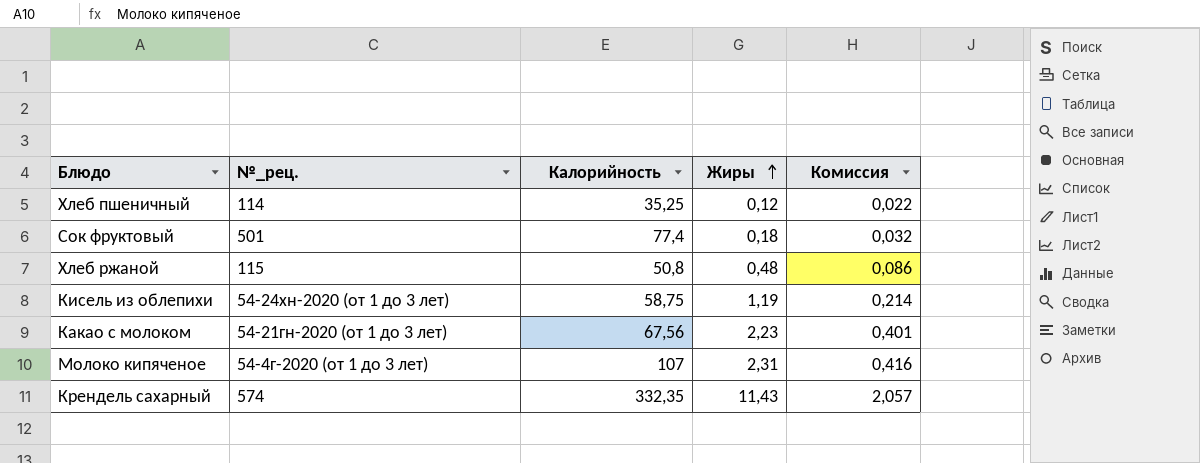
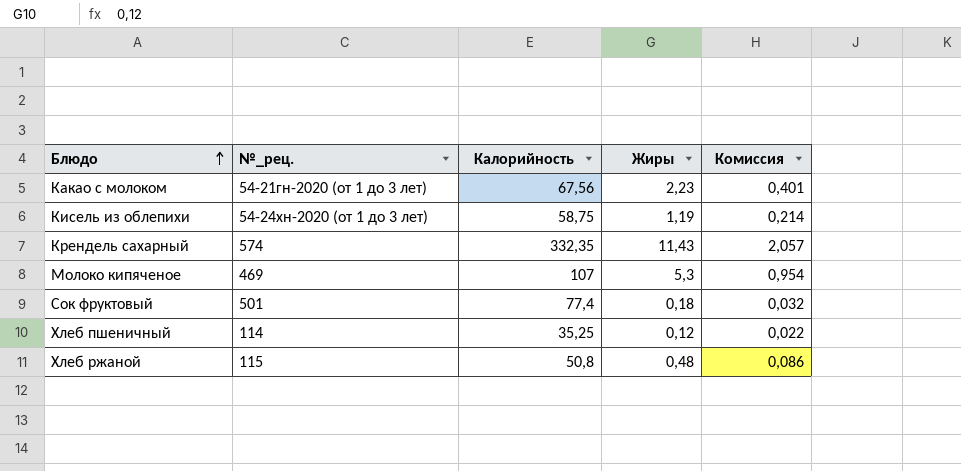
row order: Жиры ascending -> Блюдо ascending
Молоко кипяченое | №_рец.: 54-4г-2020 (от 1 до 3 лет) -> 469
Молоко кипяченое | Жиры: 2,31 -> 5,3
Молоко кипяченое | Комиссия: 0,416 -> 0,954

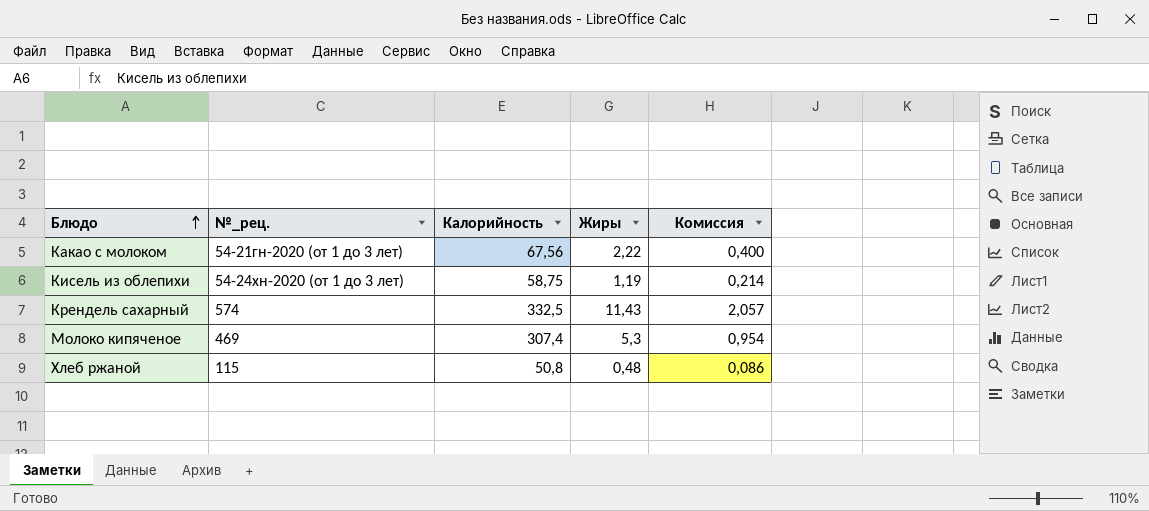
row Сок фруктовый: 501 | 77,4 | 0,18 | 0,032 -> none
row Хлеб пшеничный: 114 | 35,25 | 0,12 | 0,022 -> none
Какао с молоком | Жиры: 2,23 -> 2,22
Какао с молоком | Комиссия: 0,401 -> 0,400
Крендель сахарный | Калорийность: 332,35 -> 332,5
Молоко кипяченое | Калорийность: 107 -> 307,4

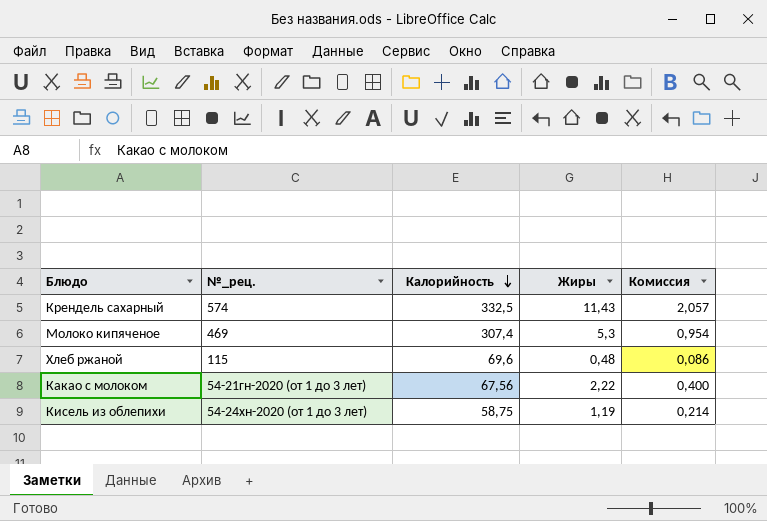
row order: Блюдо ascending -> Калорийность descending
Хлеб ржаной | Калорийность: 50,8 -> 69,6

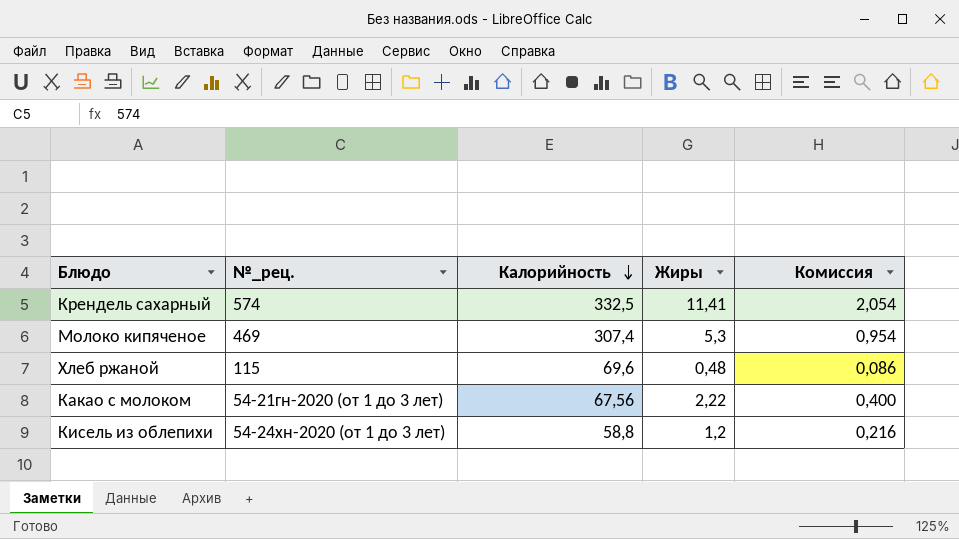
Крендель сахарный | Жиры: 11,43 -> 11,41
Крендель сахарный | Комиссия: 2,057 -> 2,054
Кисель из облепихи | Калорийность: 58,75 -> 58,8
Кисель из облепихи | Жиры: 1,19 -> 1,2
Кисель из облепихи | Комиссия: 0,214 -> 0,216

